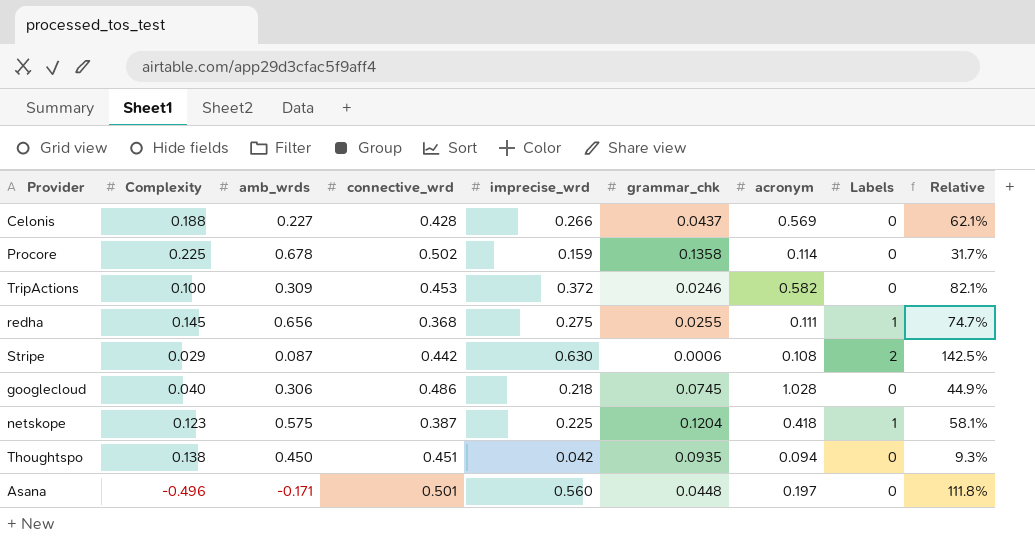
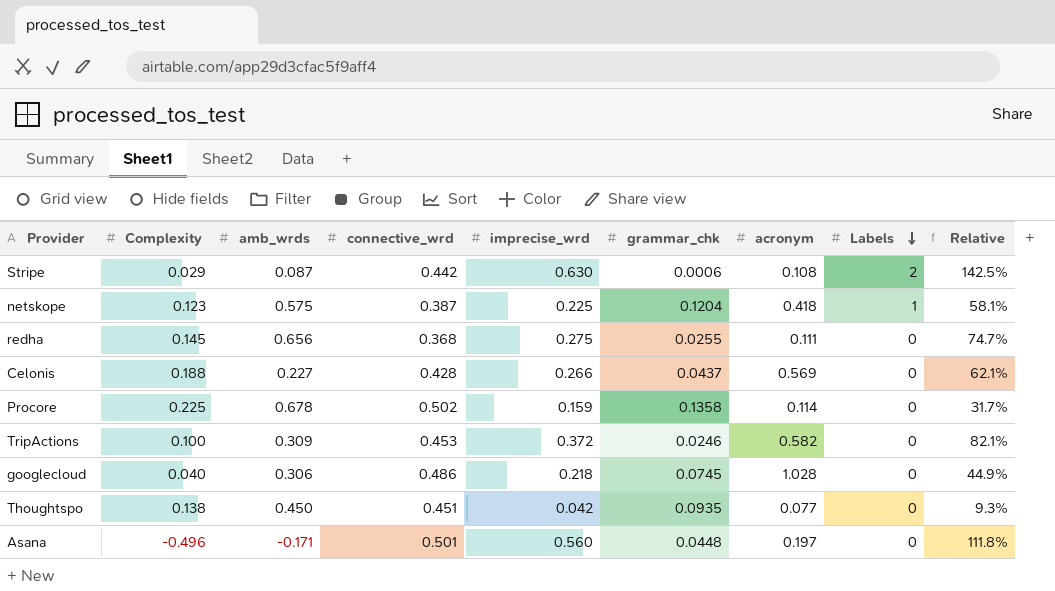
row order: none -> Labels descending
redha | Labels: 1 -> 0
Thoughtspo | acronym: 0.094 -> 0.077

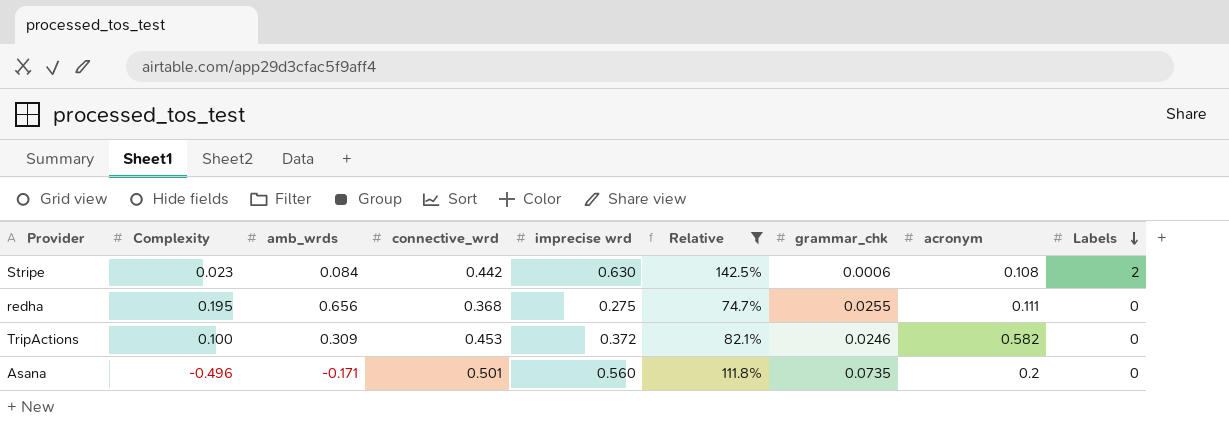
filter: none -> Relative >= 74.7%
column name: imprecise_wrd -> imprecise wrd
column Relative | position: 9 -> 6
Stripe | Complexity: 0.029 -> 0.023
Stripe | amb_wrds: 0.087 -> 0.084
redha | Complexity: 0.145 -> 0.195
Asana | grammar_chk: 0.0448 -> 0.0735
Asana | acronym: 0.197 -> 0.2

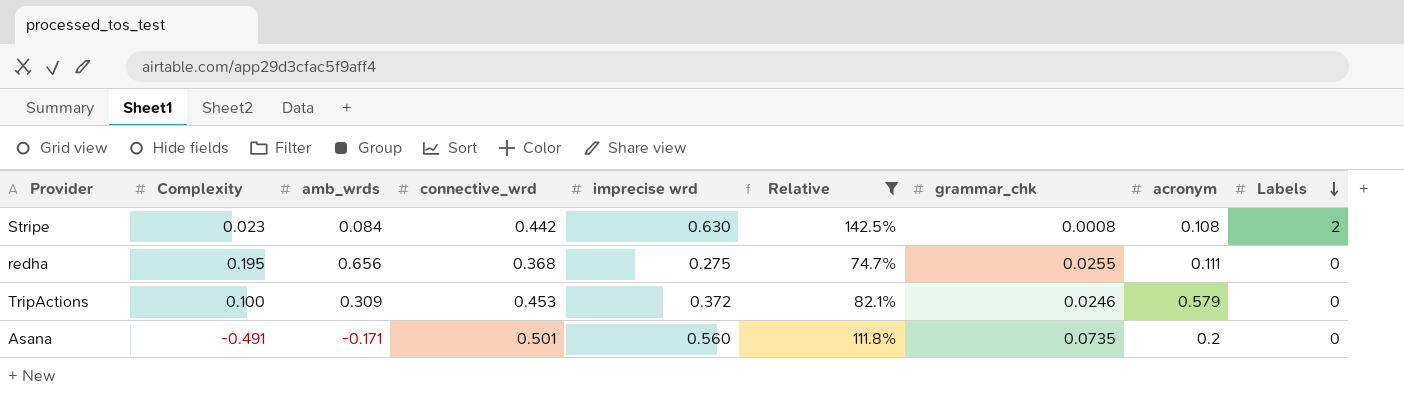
Stripe | grammar_chk: 0.0006 -> 0.0008
TripActions | acronym: 0.582 -> 0.579
Asana | Complexity: -0.496 -> -0.491

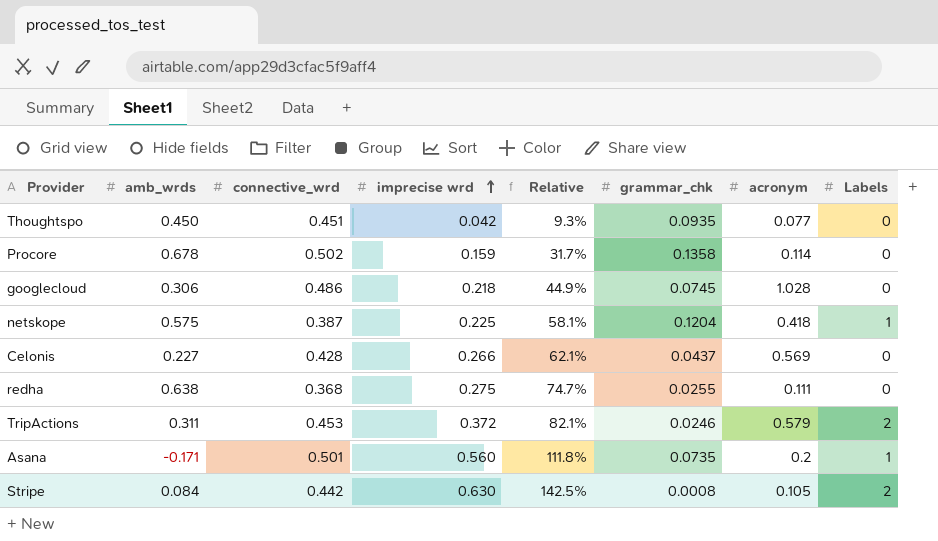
filter: Relative >= 74.7% -> none
row order: Labels descending -> imprecise wrd ascending
column Complexity | position: 2 -> none
redha | amb_wrds: 0.656 -> 0.638
TripActions | amb_wrds: 0.309 -> 0.311
TripActions | Labels: 0 -> 2
Asana | Labels: 0 -> 1
Stripe | acronym: 0.108 -> 0.105

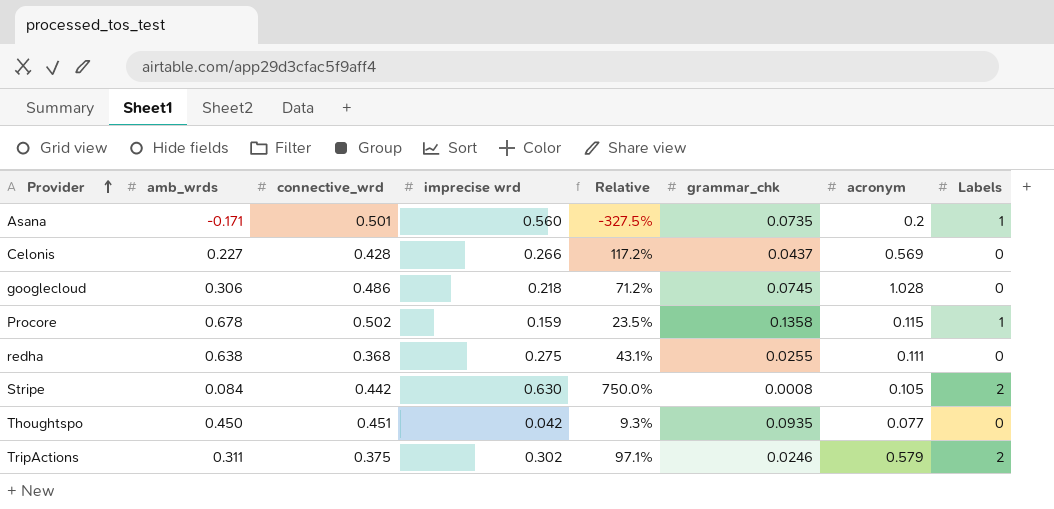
row order: imprecise wrd ascending -> Provider ascending
column Relative | formula: [imprecise wrd] / [connective_wrd] -> [imprecise wrd] / [amb_wrds]
row netskope: 0.575 | 0.387 | 0.225 | 58.1% | 0.1204 | 0.418 | 1 -> none
Procore | acronym: 0.114 -> 0.115
Procore | Labels: 0 -> 1
TripActions | connective_wrd: 0.453 -> 0.375
TripActions | imprecise wrd: 0.372 -> 0.302

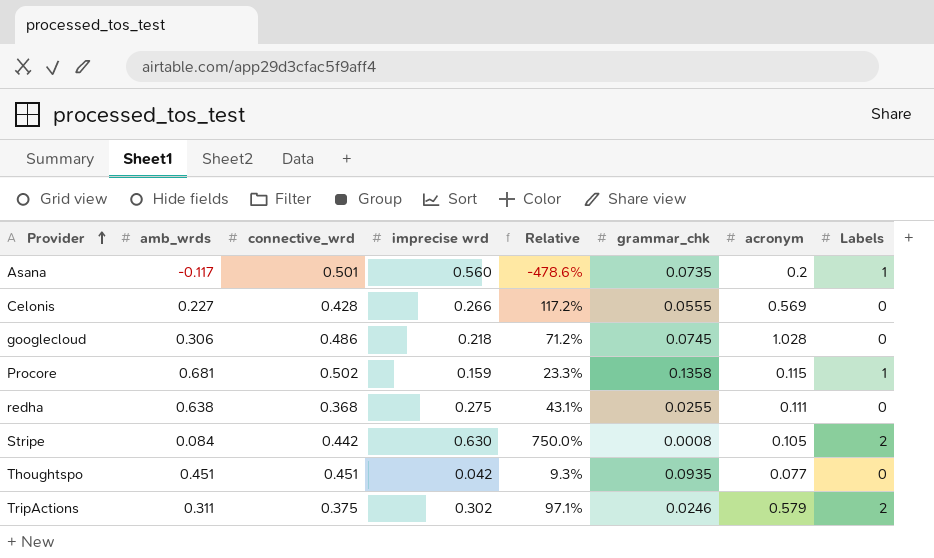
Asana | amb_wrds: -0.171 -> -0.117
Asana | Relative: -327.5% -> -478.6%
Celonis | grammar_chk: 0.0437 -> 0.0555
Procore | amb_wrds: 0.678 -> 0.681
Procore | Relative: 23.5% -> 23.3%
Thoughtspo | amb_wrds: 0.450 -> 0.451

